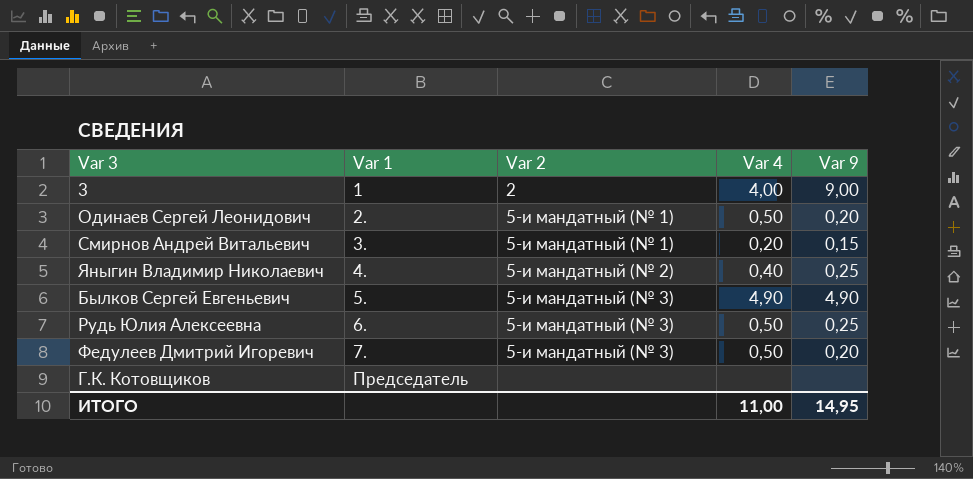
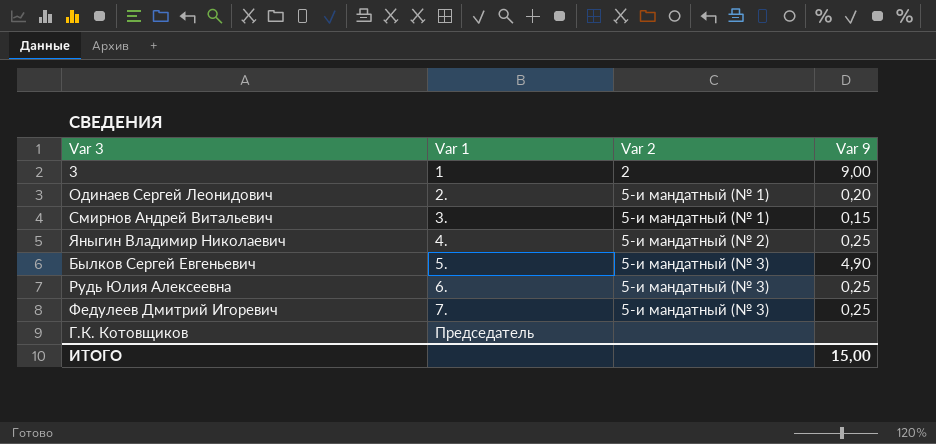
column Var 4 | position: 4 -> none
Федулеев Дмитрий Игоревич | Var 9: 0,20 -> 0,25
ИТОГО | Var 9: 14,95 -> 15,00

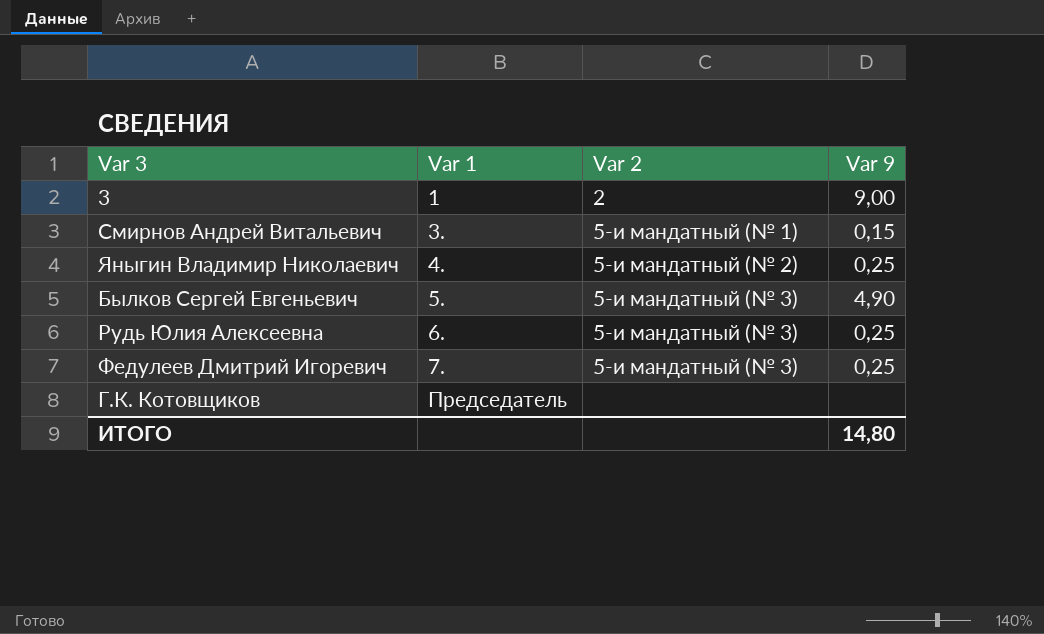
row Одинаев Сергей Леонидович: 2. | 5-и мандатный (№ 1) | 0,20 -> none
ИТОГО | Var 9: 15,00 -> 14,80

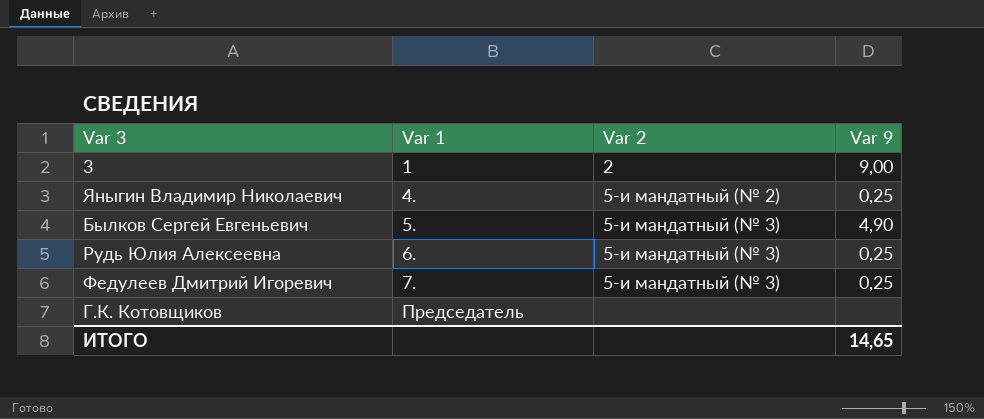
row Смирнов Андрей Витальевич: 3. | 5-и мандатный (№ 1) | 0,15 -> none
ИТОГО | Var 9: 14,80 -> 14,65

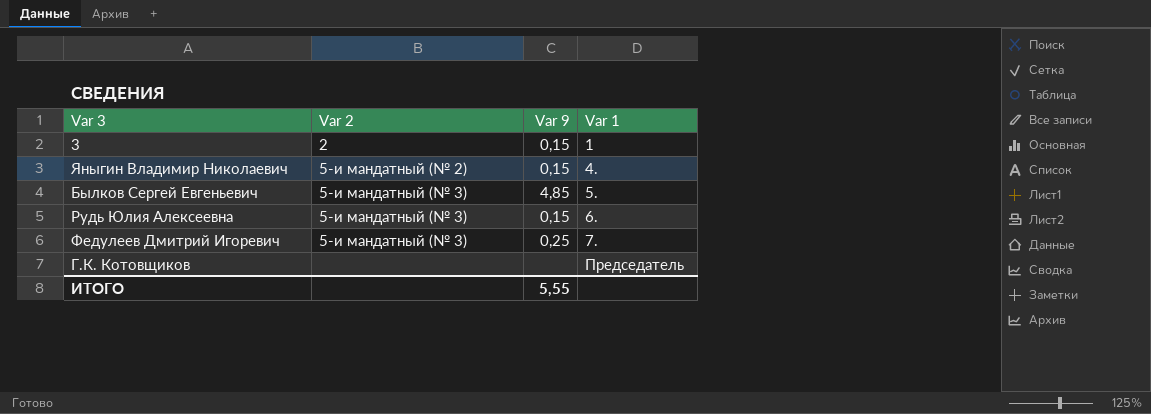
column Var 1 | position: 2 -> 4
3 | Var 9: 9,00 -> 0,15
Яныгин Владимир Николаевич | Var 9: 0,25 -> 0,15
Былков Сергей Евгеньевич | Var 9: 4,90 -> 4,85
Рудь Юлия Алексеевна | Var 9: 0,25 -> 0,15
ИТОГО | Var 9: 14,65 -> 5,55

